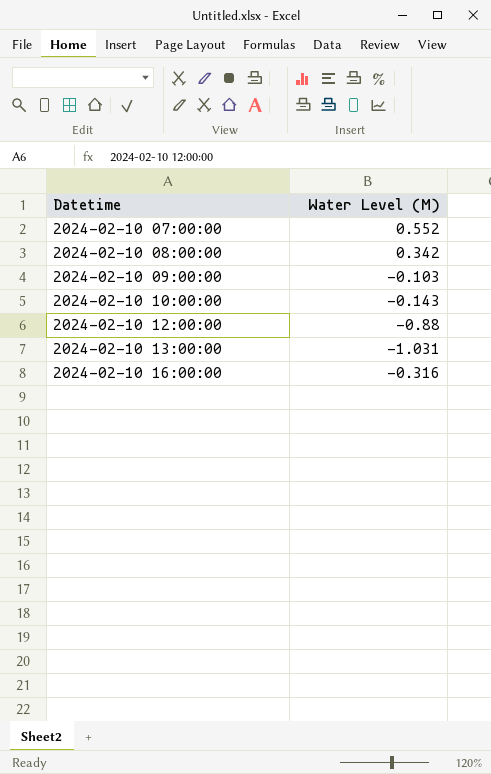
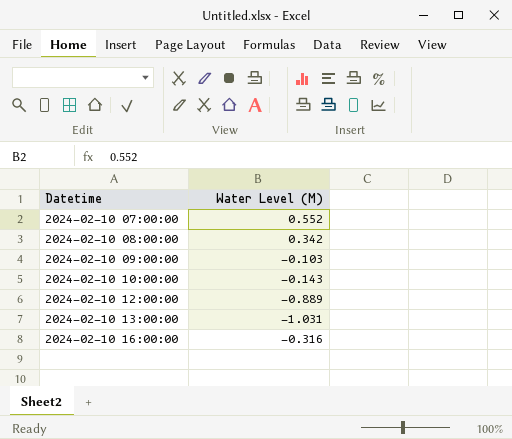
2024-02-10 12:00:00 | Water Level (M): -0.88 -> -0.889

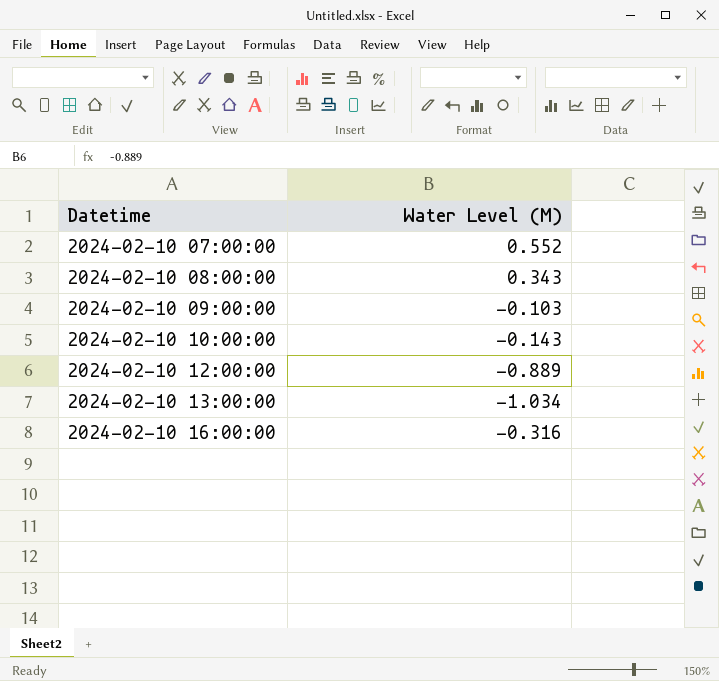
2024-02-10 08:00:00 | Water Level (M): 0.342 -> 0.343
2024-02-10 13:00:00 | Water Level (M): -1.031 -> -1.034

